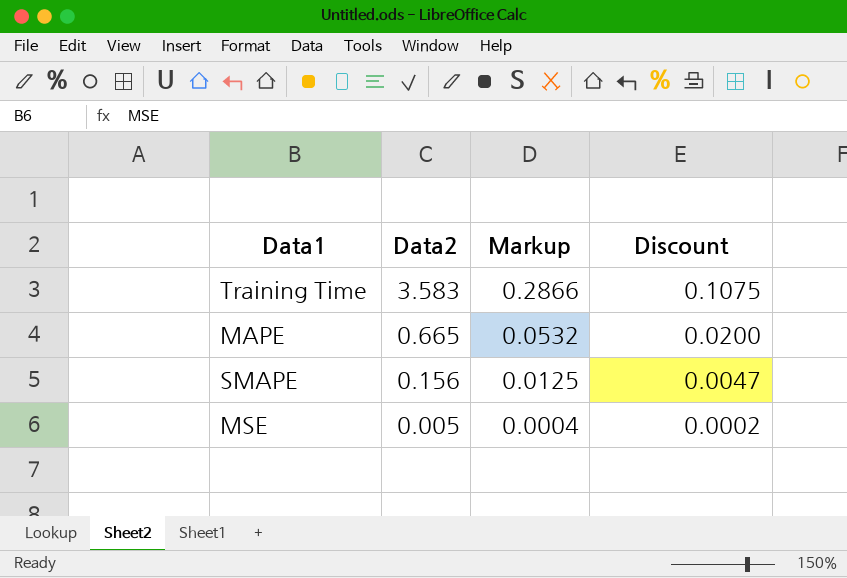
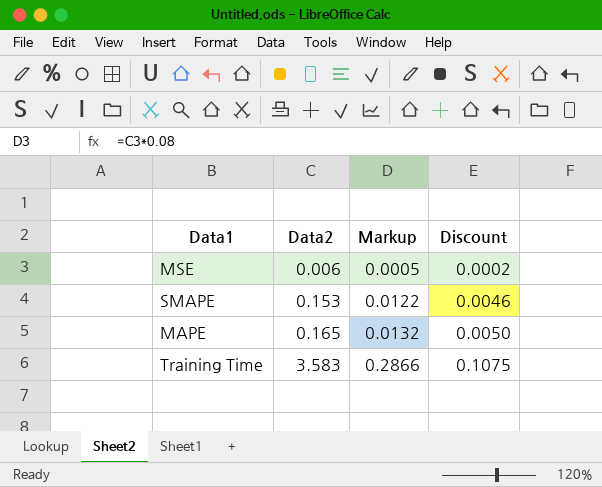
row order: Data2 descending -> Data2 ascending
MSE | Data2: 0.005 -> 0.006
MSE | Markup: 0.0004 -> 0.0005
SMAPE | Data2: 0.156 -> 0.153
SMAPE | Markup: 0.0125 -> 0.0122
SMAPE | Discount: 0.0047 -> 0.0046
MAPE | Data2: 0.665 -> 0.165
MAPE | Markup: 0.0532 -> 0.0132
MAPE | Discount: 0.0200 -> 0.0050

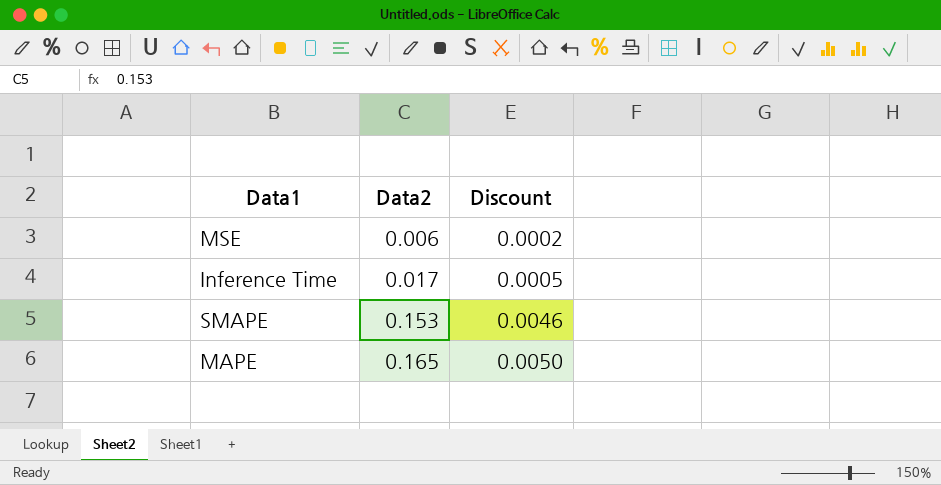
column Markup | formula: [Data2] * 0.08 -> none
row Training Time: 3.583 | 0.2866 | 0.1075 -> none
row Inference Time: none -> 0.017 | 0.0005

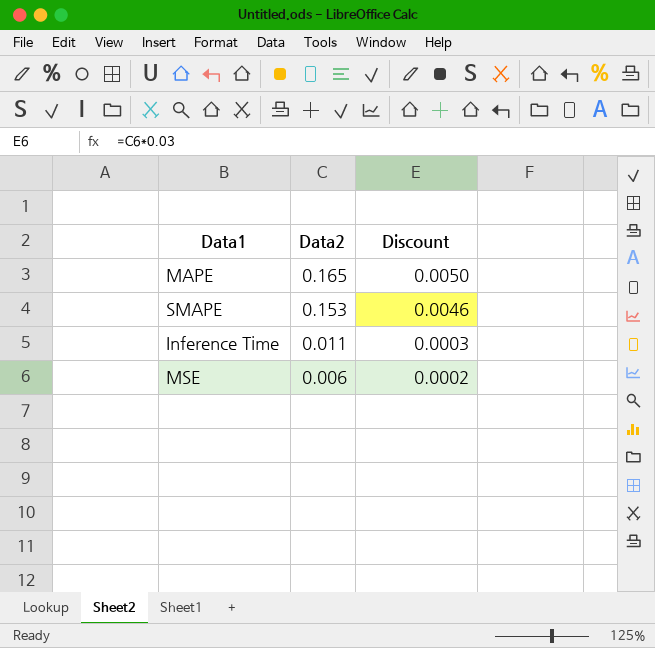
row order: Data2 ascending -> Data2 descending
Inference Time | Data2: 0.017 -> 0.011
Inference Time | Discount: 0.0005 -> 0.0003

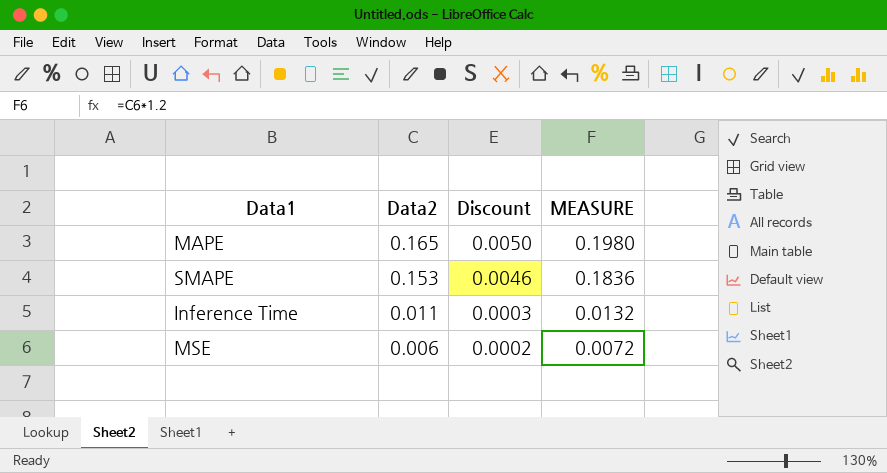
column MEASURE | formula: none -> [Data2] * 1.2

